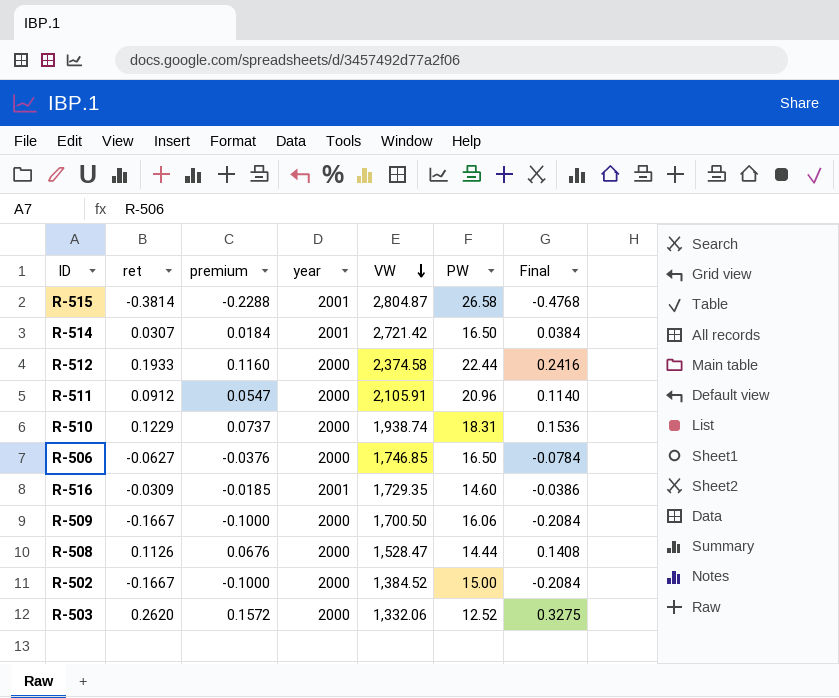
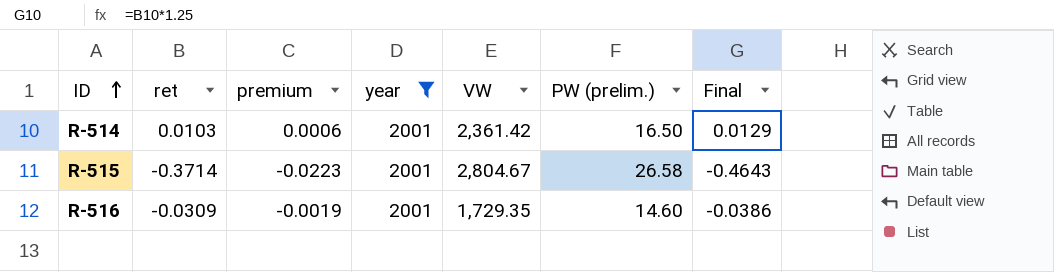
filter: none -> year = 2001
row order: VW descending -> ID ascending
column premium | formula: [ret] * 0.6 -> [ret] * 0.06
column name: PW -> PW (prelim.)
R-514 | ret: 0.0307 -> 0.0103
R-514 | VW: 2,721.42 -> 2,361.42
R-514 | Final: 0.0384 -> 0.0129
R-515 | ret: -0.3814 -> -0.3714
R-515 | VW: 2,804.87 -> 2,804.67
R-515 | Final: -0.4768 -> -0.4643

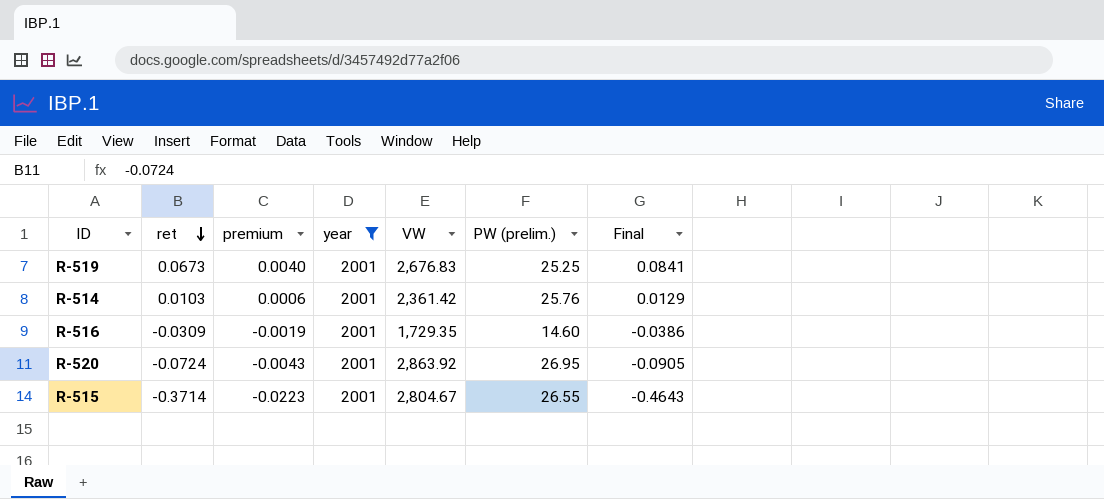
row order: ID ascending -> ret descending
row R-519: none -> 0.0673 | 0.0040 | 2001 | 2,676.83 | 25.25 | 0.0841
R-514 | PW (prelim.): 16.50 -> 25.76
row R-520: none -> -0.0724 | -0.0043 | 2001 | 2,863.92 | 26.95 | -0.0905
R-515 | PW (prelim.): 26.58 -> 26.55

